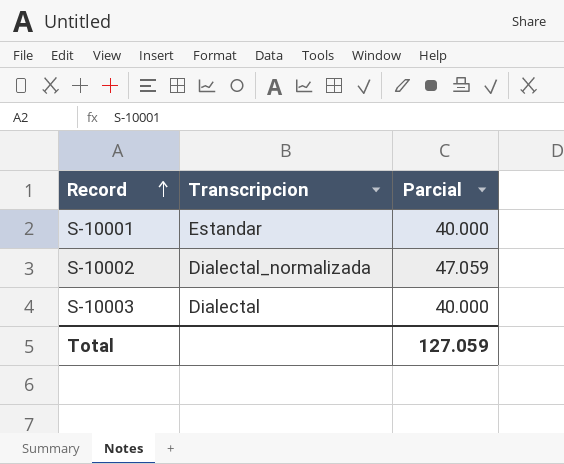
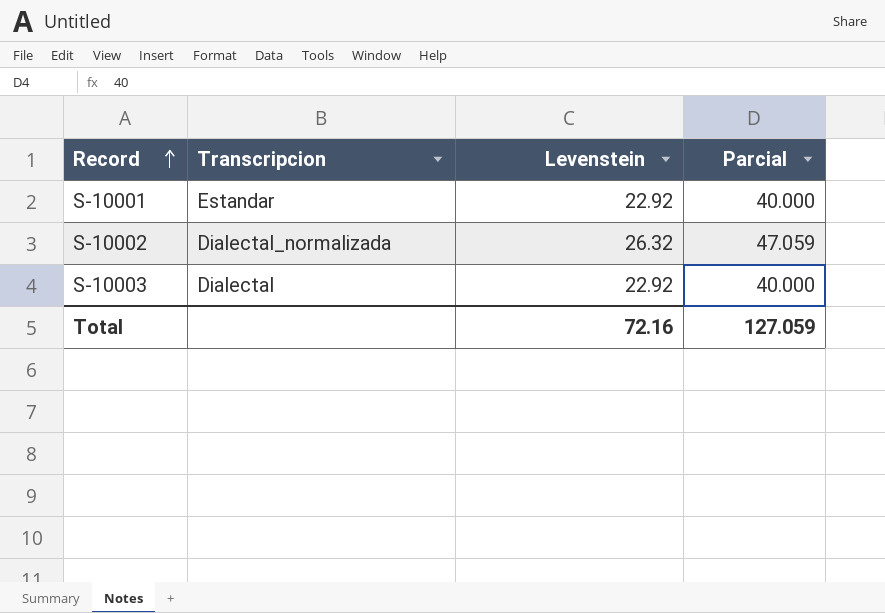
column Levenstein | position: none -> 3

